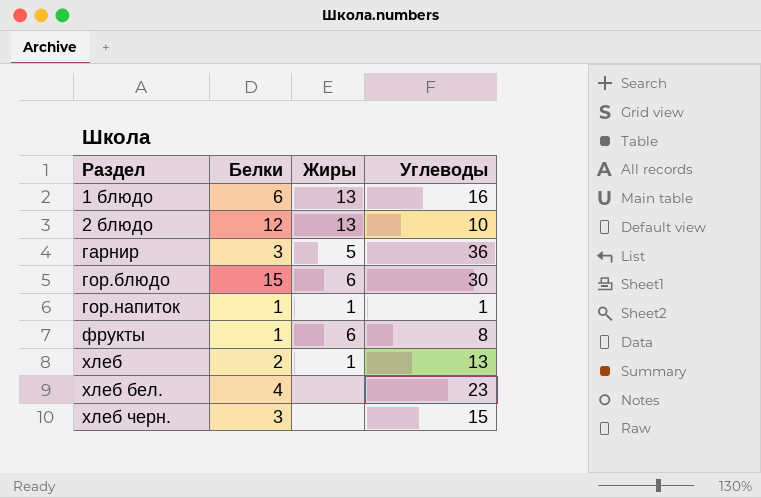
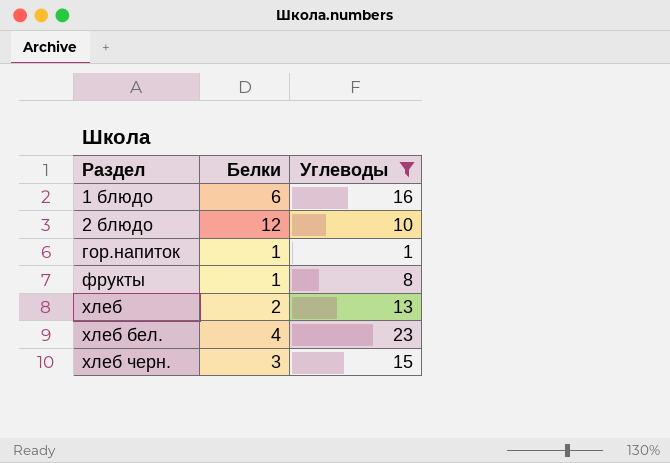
filter: none -> Углеводы <= 23
column Жиры | position: 3 -> none

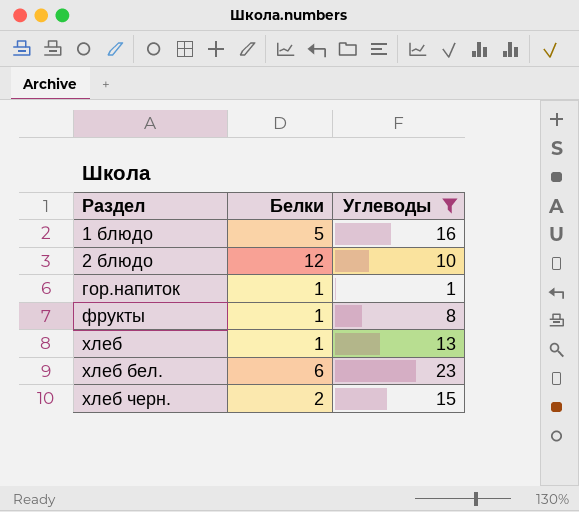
1 блюдо | Белки: 6 -> 5
хлеб | Белки: 2 -> 1
хлеб бел. | Белки: 4 -> 6
хлеб черн. | Белки: 3 -> 2

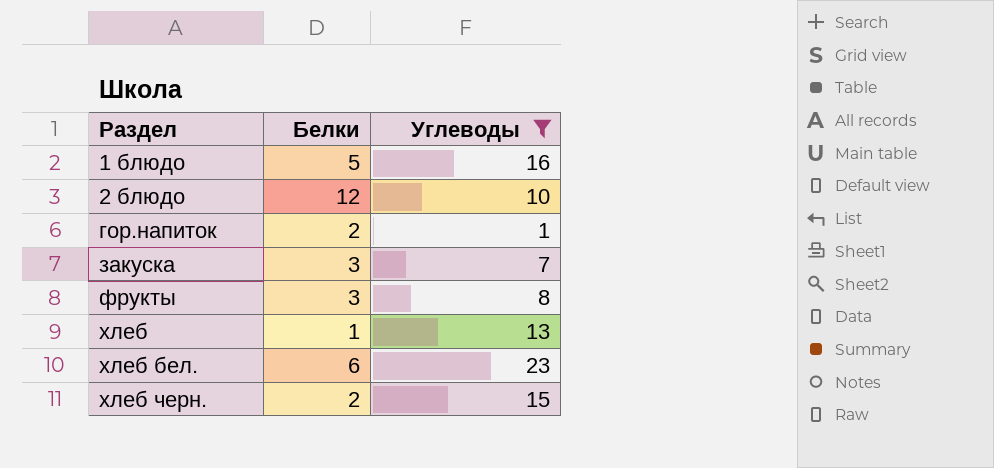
гор.напиток | Белки: 1 -> 2
row закуска: none -> 3 | 7
фрукты | Белки: 1 -> 3

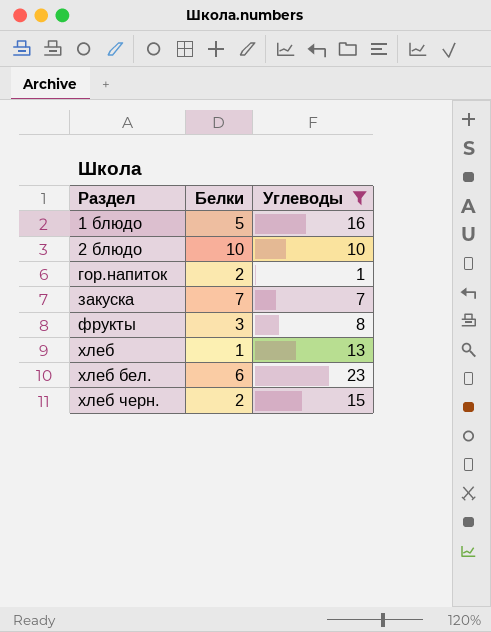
2 блюдо | Белки: 12 -> 10
закуска | Белки: 3 -> 7

